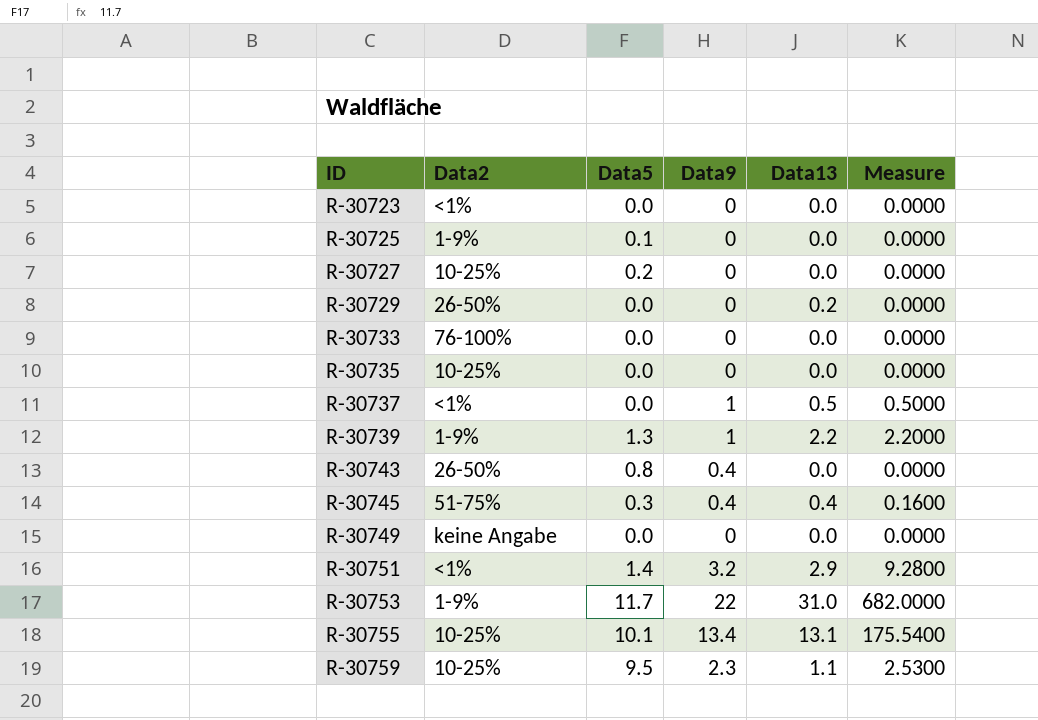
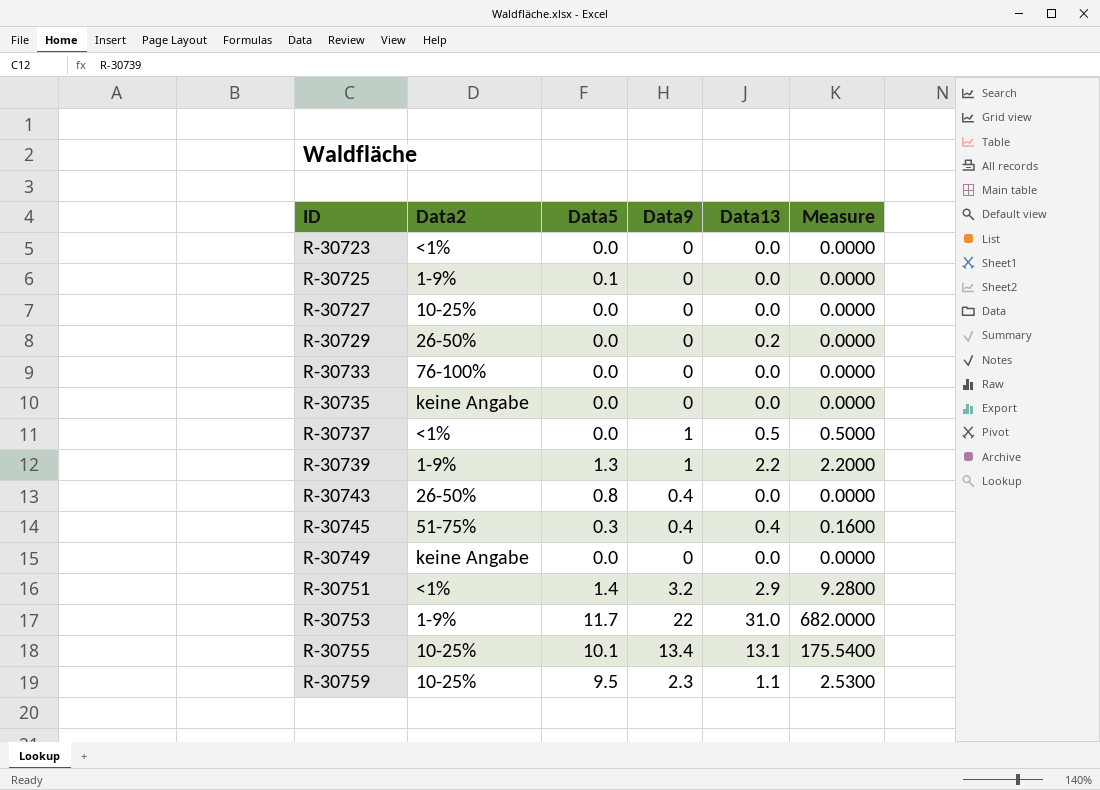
R-30727 | Data5: 0.2 -> 0.0
R-30735 | Data2: 10-25% -> keine Angabe

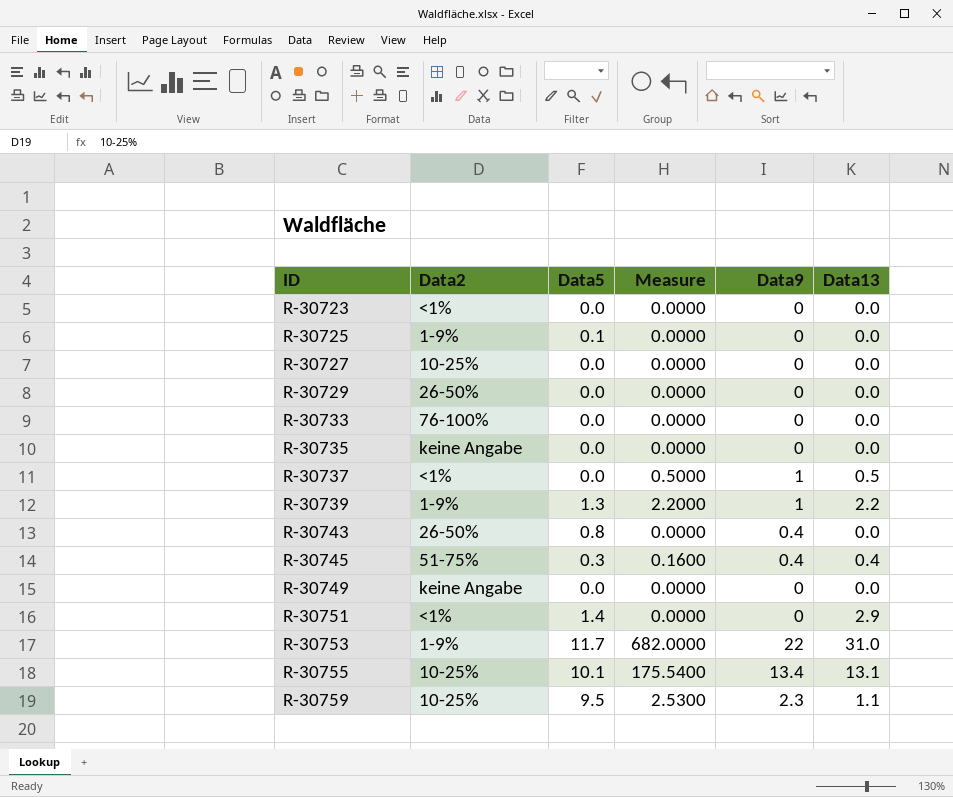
column Measure | position: 6 -> 4
R-30729 | Data13: 0.2 -> 0.0
R-30751 | Measure: 9.2800 -> 0.0000
R-30751 | Data9: 3.2 -> 0

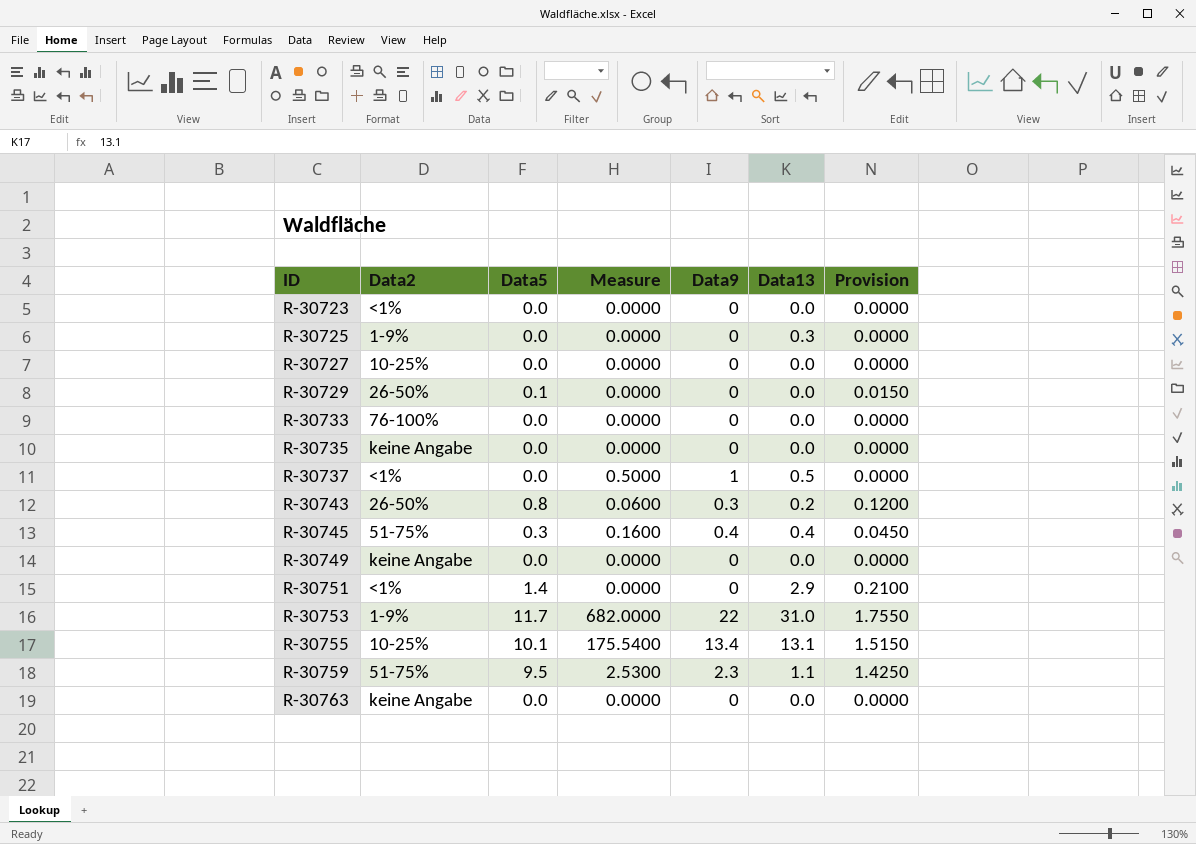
column Provision | formula: none -> [Data5] * 0.15
row R-30739: 1-9% | 1.3 | 2.2000 | 1 | 2.2 -> none
R-30725 | Data5: 0.1 -> 0.0
R-30725 | Data13: 0.0 -> 0.3
R-30729 | Data5: 0.0 -> 0.1
R-30743 | Measure: 0.0000 -> 0.0600
R-30743 | Data9: 0.4 -> 0.3
R-30743 | Data13: 0.0 -> 0.2
R-30759 | Data2: 10-25% -> 51-75%
row R-30763: none -> keine Angabe | 0.0 | 0.0000 | 0 | 0.0 | 0.0000

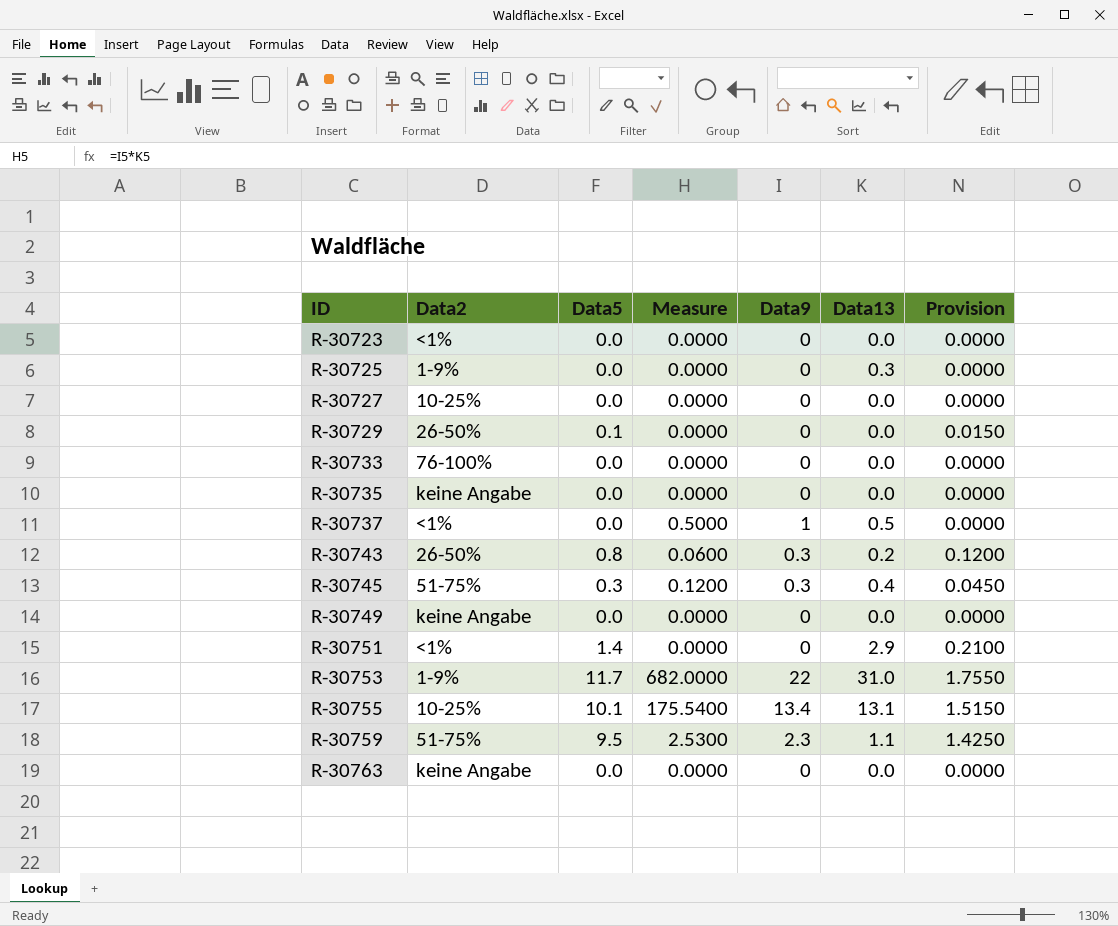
R-30745 | Measure: 0.1600 -> 0.1200
R-30745 | Data9: 0.4 -> 0.3

